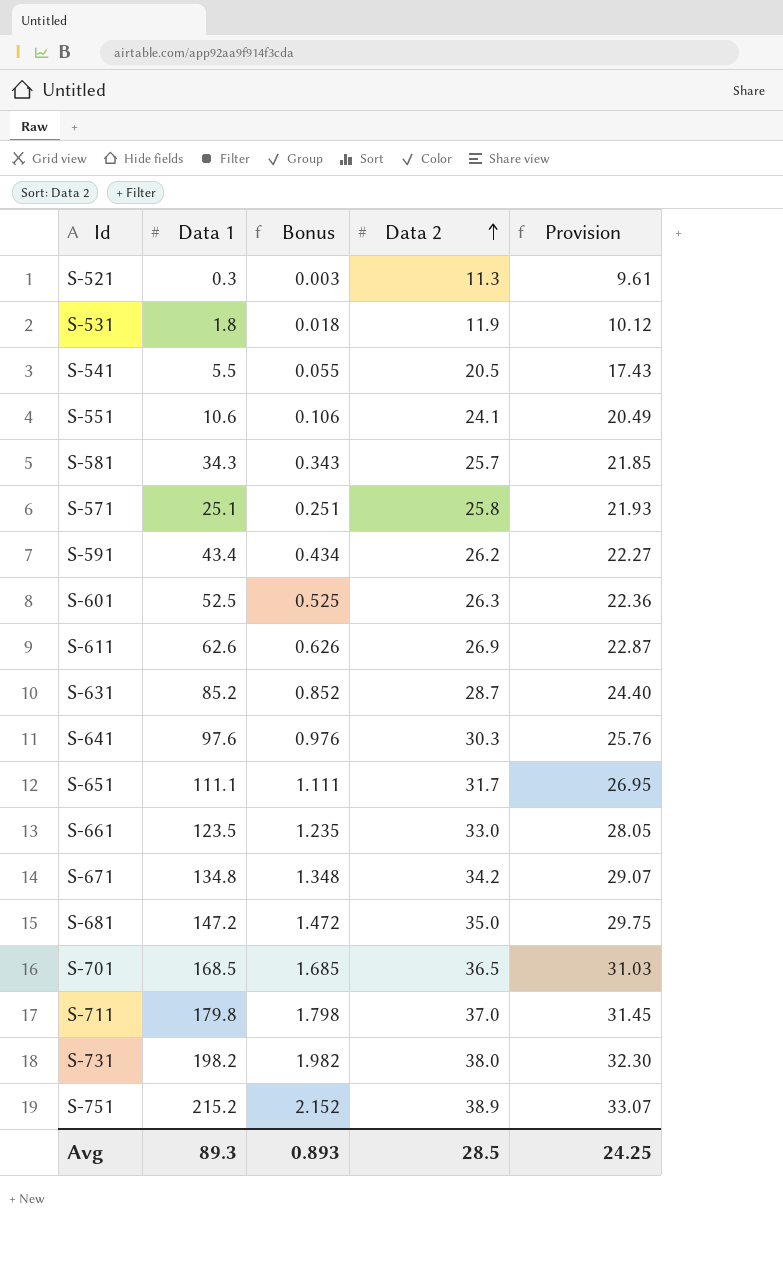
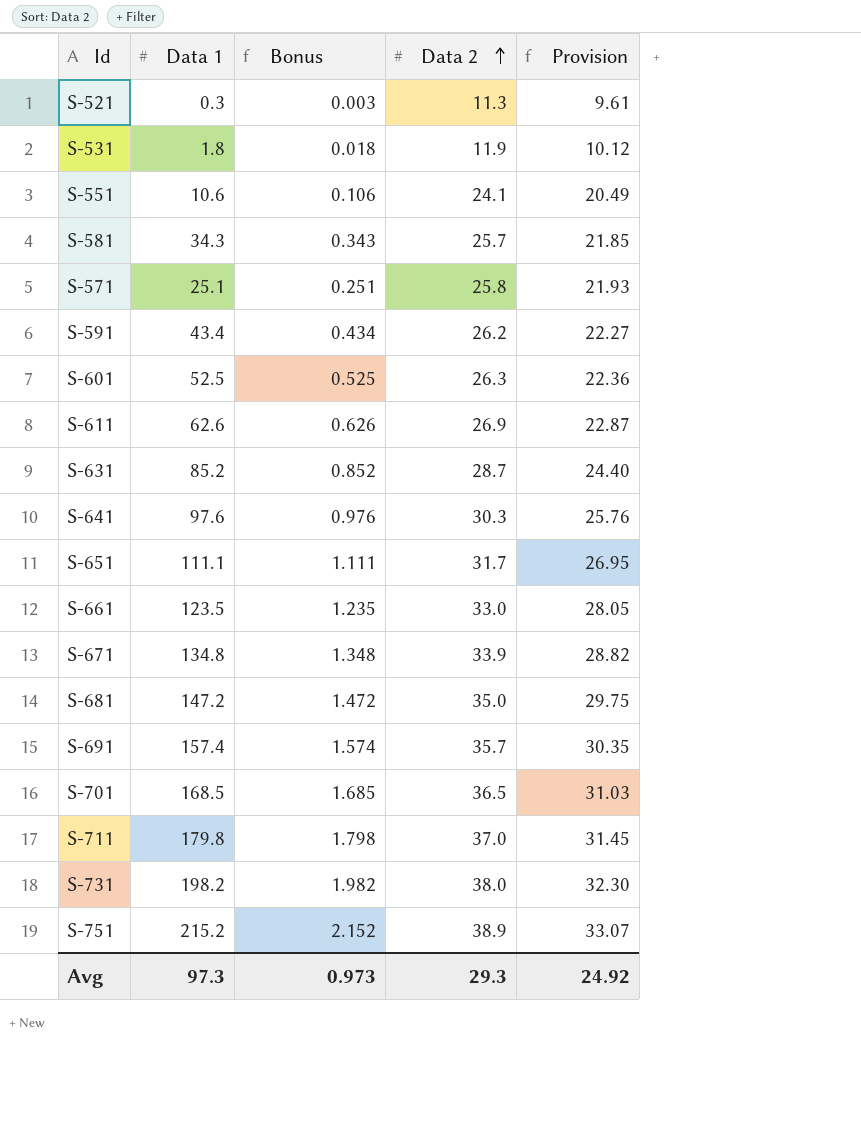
row S-541: 5.5 | 0.055 | 20.5 | 17.43 -> none
S-671 | Data 2: 34.2 -> 33.9
S-671 | Provision: 29.07 -> 28.82
row S-691: none -> 157.4 | 1.574 | 35.7 | 30.35
Avg | Data 1: 89.3 -> 97.3
Avg | Bonus: 0.893 -> 0.973
Avg | Data 2: 28.5 -> 29.3
Avg | Provision: 24.25 -> 24.92

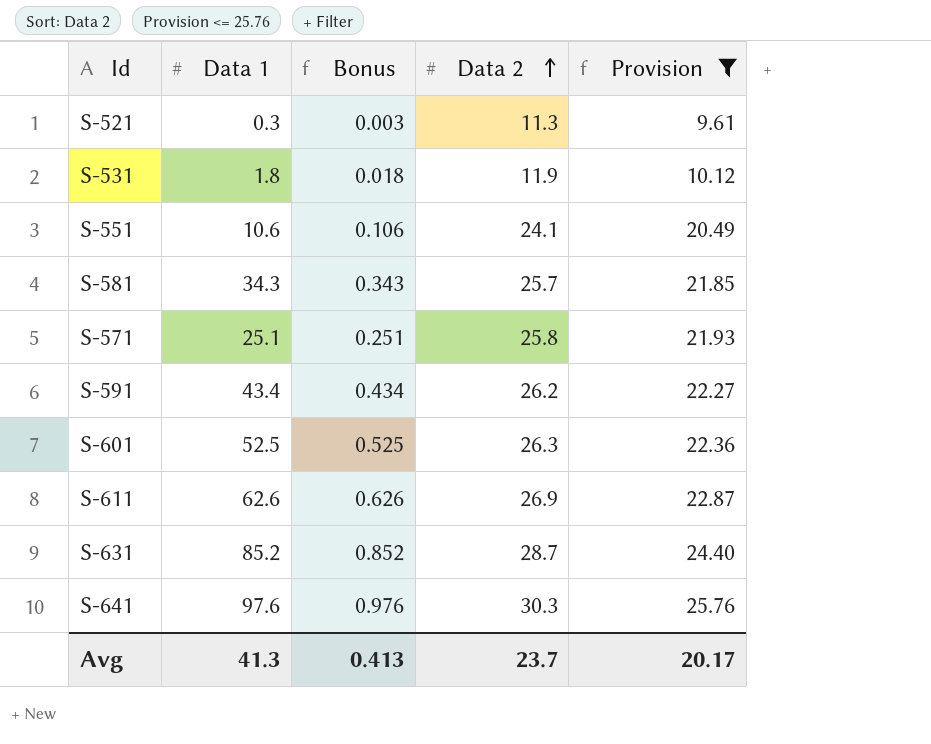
filter: none -> Provision <= 25.76
Avg | Data 1: 97.3 -> 41.3
Avg | Bonus: 0.973 -> 0.413
Avg | Data 2: 29.3 -> 23.7
Avg | Provision: 24.92 -> 20.17

